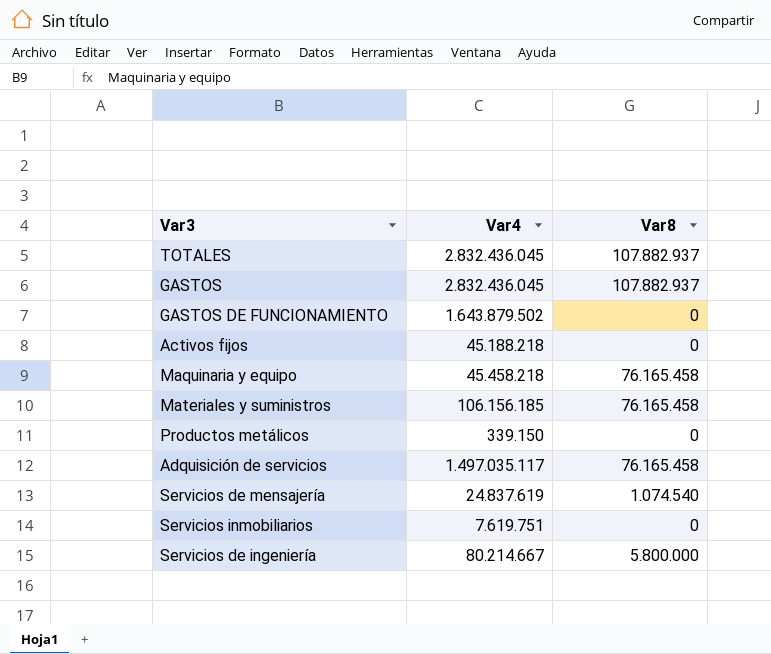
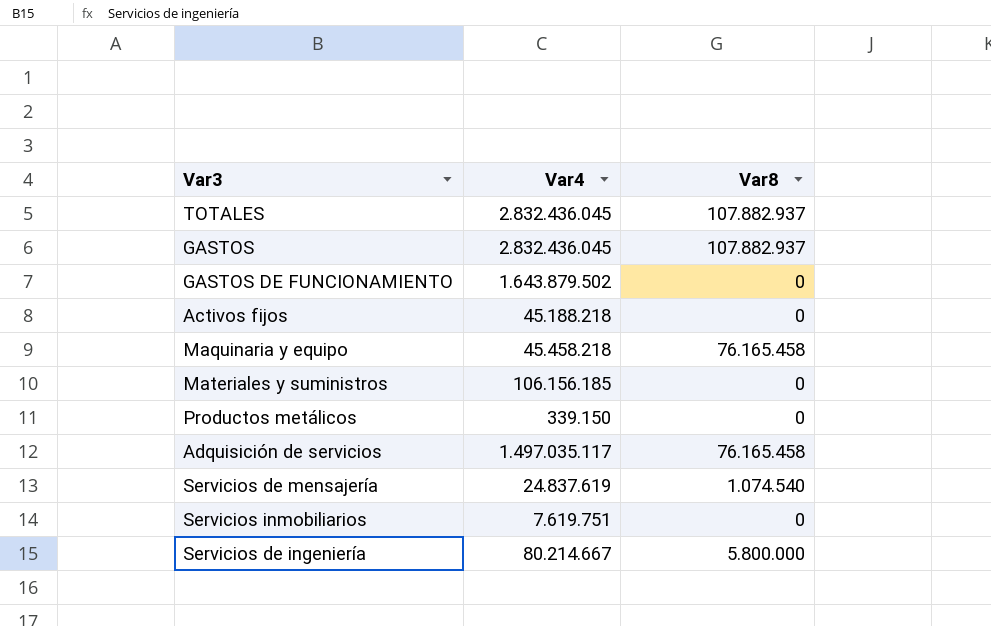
Materiales y suministros | Var8: 76.165.458 -> 0

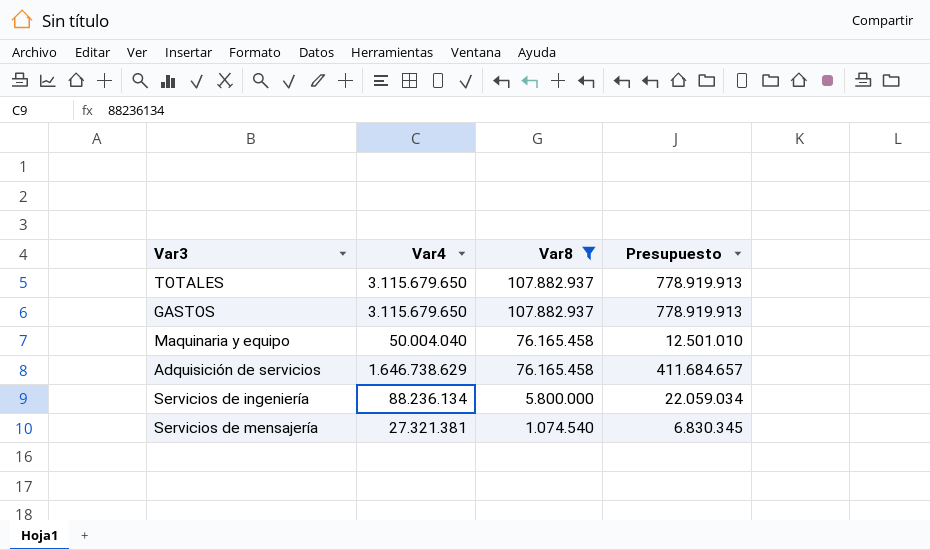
filter: none -> Var8 != 0
row order: none -> Var8 descending
column Presupuesto | formula: none -> [Var4] * 0,25
TOTALES | Var4: 2.832.436.045 -> 3.115.679.650
GASTOS | Var4: 2.832.436.045 -> 3.115.679.650
Maquinaria y equipo | Var4: 45.458.218 -> 50.004.040
Adquisición de servicios | Var4: 1.497.035.117 -> 1.646.738.629
Servicios de ingeniería | Var4: 80.214.667 -> 88.236.134
Servicios de mensajería | Var4: 24.837.619 -> 27.321.381

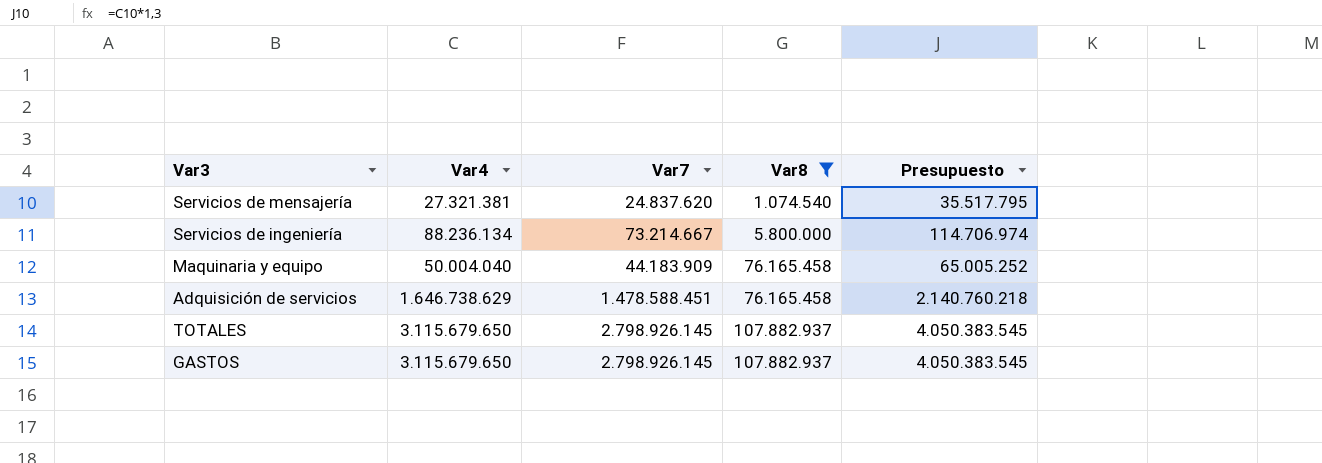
row order: Var8 descending -> Var8 ascending
column Var7 | position: none -> 3
column Presupuesto | formula: [Var4] * 0,25 -> [Var4] * 1,3

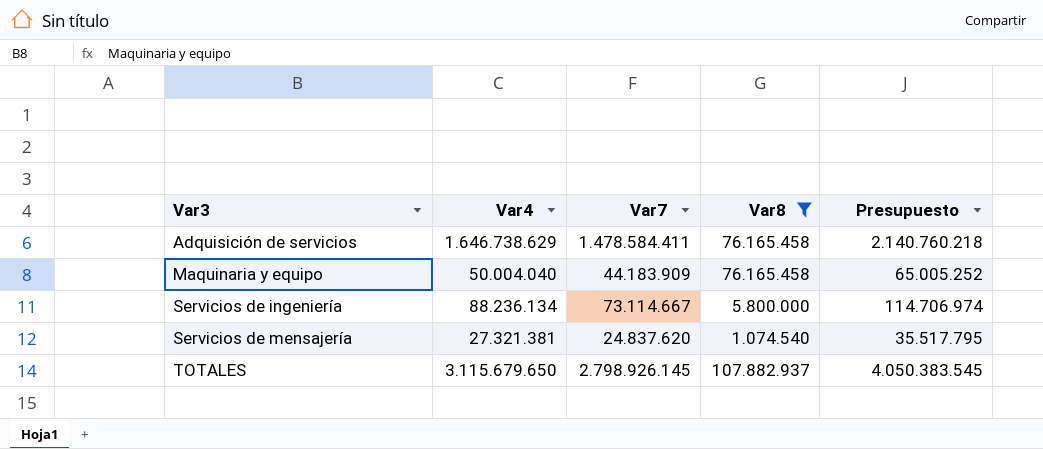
row order: Var8 ascending -> Var3 ascending
row GASTOS: 3.115.679.650 | 2.798.926.145 | 107.882.937 | 4.050.383.545 -> none
Adquisición de servicios | Var7: 1.478.588.451 -> 1.478.584.411
Servicios de ingeniería | Var7: 73.214.667 -> 73.114.667

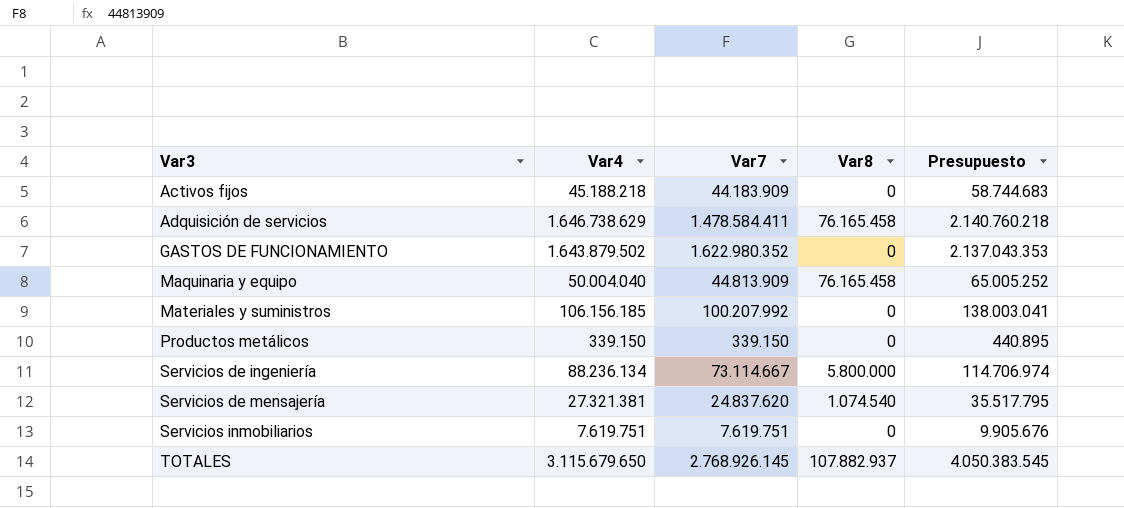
filter: Var8 != 0 -> none
Maquinaria y equipo | Var7: 44.183.909 -> 44.813.909
TOTALES | Var7: 2.798.926.145 -> 2.768.926.145

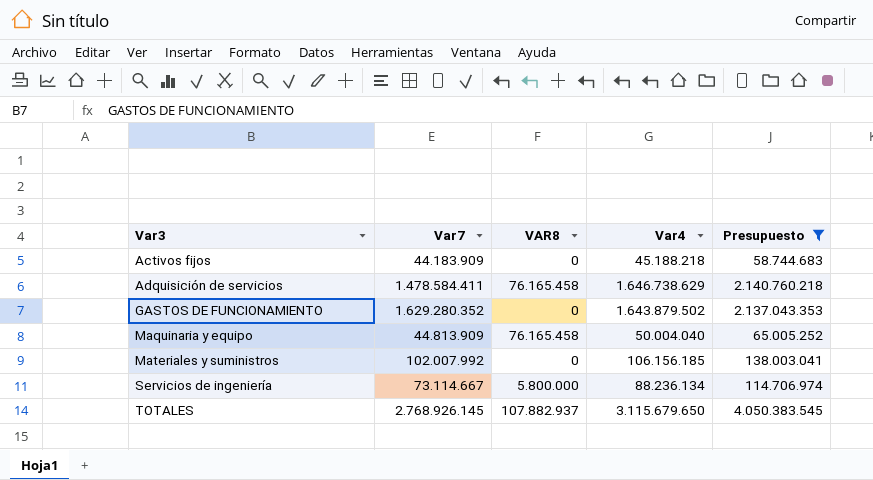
filter: none -> Presupuesto >= 58.744.683
column name: Var8 -> VAR8
column Var4 | position: 2 -> 4
GASTOS DE FUNCIONAMIENTO | Var7: 1.622.980.352 -> 1.629.280.352
Materiales y suministros | Var7: 100.207.992 -> 102.007.992

